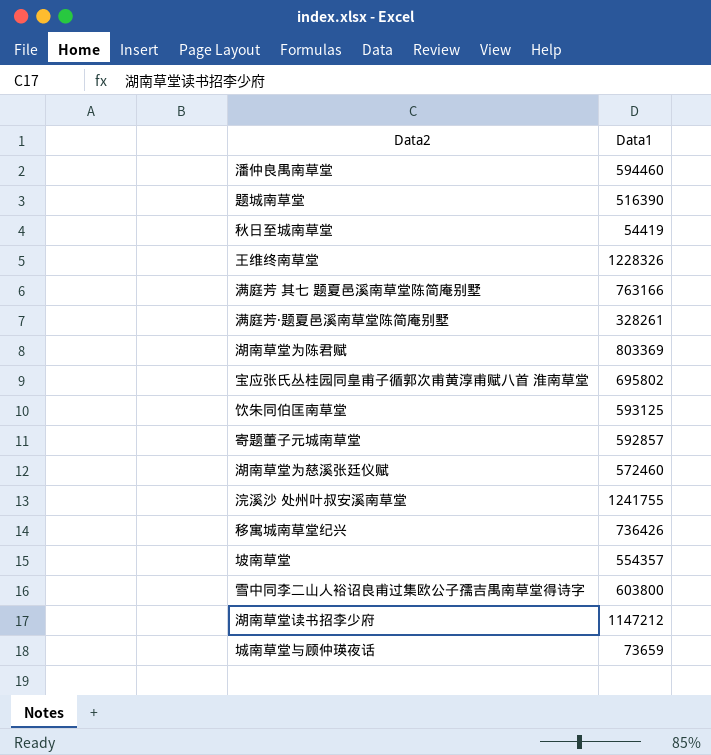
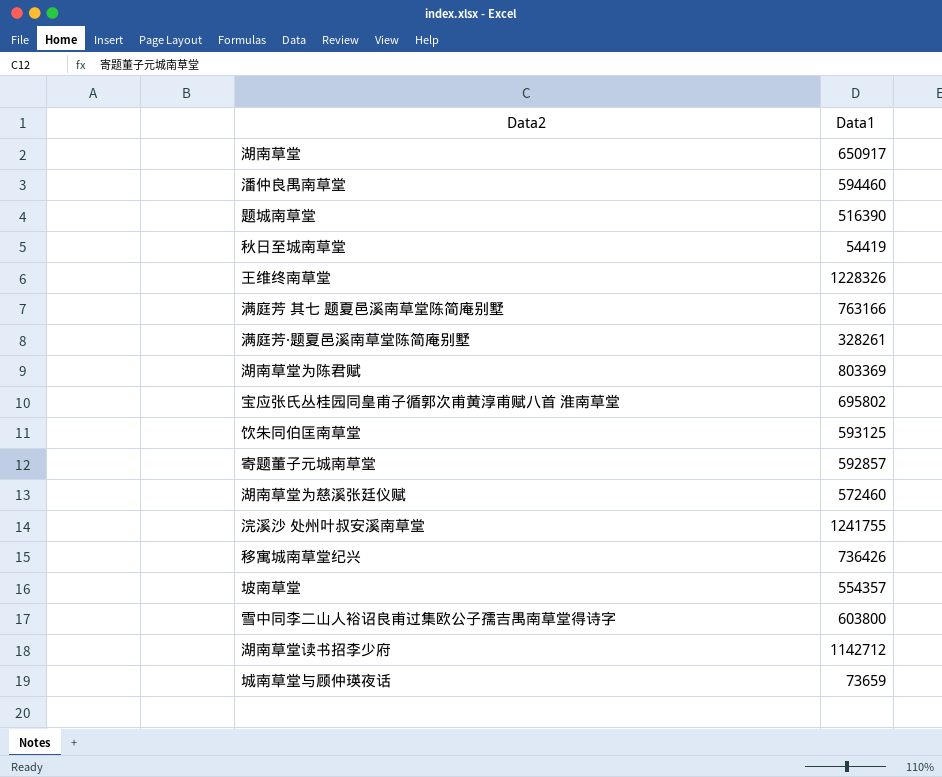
row 湖南草堂: none -> 650917
湖南草堂读书招李少府 | Data1: 1147212 -> 1142712

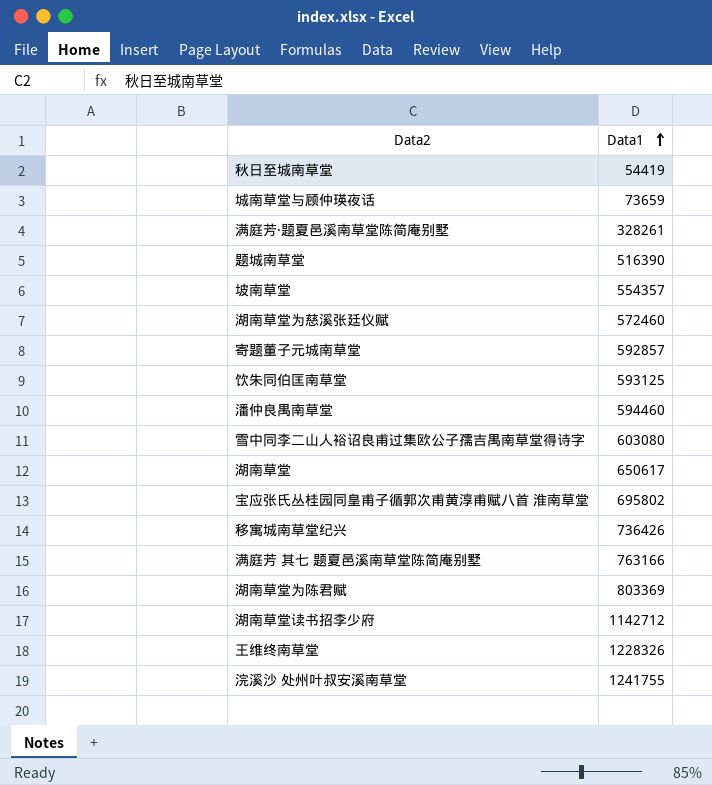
row order: none -> Data1 ascending
雪中同李二山人裕诏良甫过集欧公子孺吉禺南草堂得诗字 | Data1: 603800 -> 603080
湖南草堂 | Data1: 650917 -> 650617

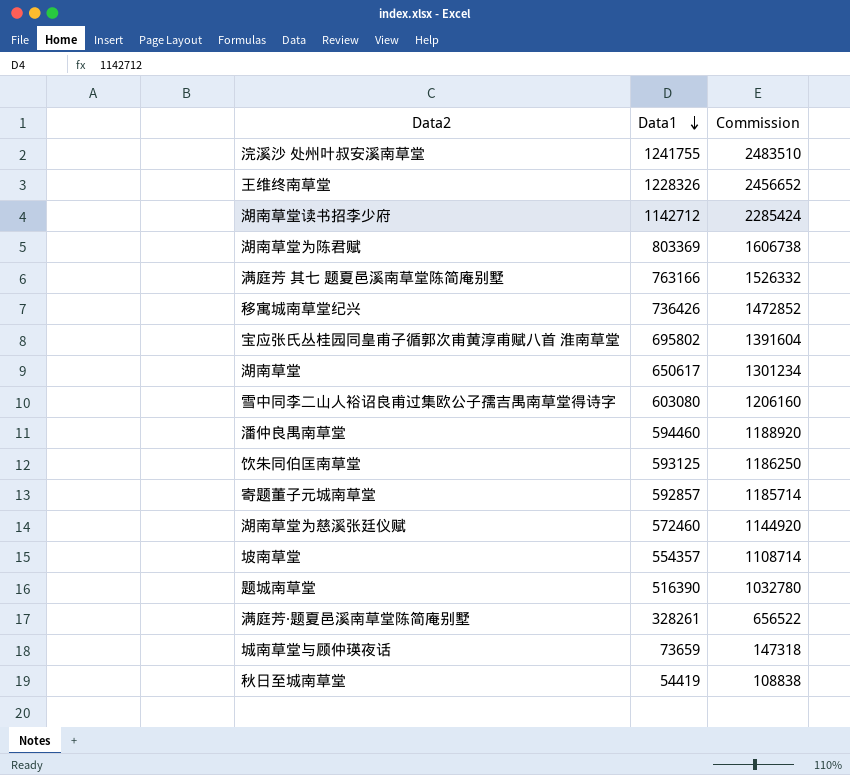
row order: Data1 ascending -> Data1 descending
column Commission | formula: none -> [Data1] * 2

